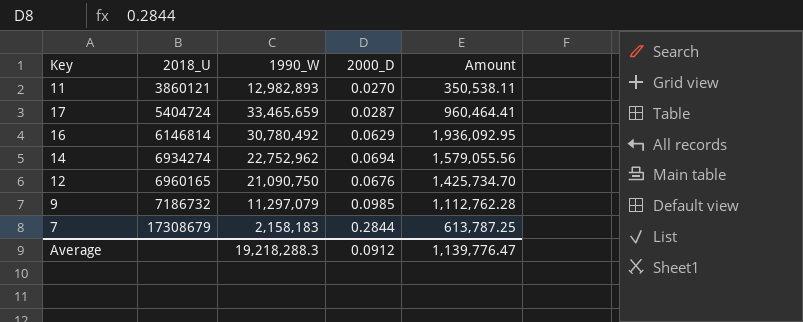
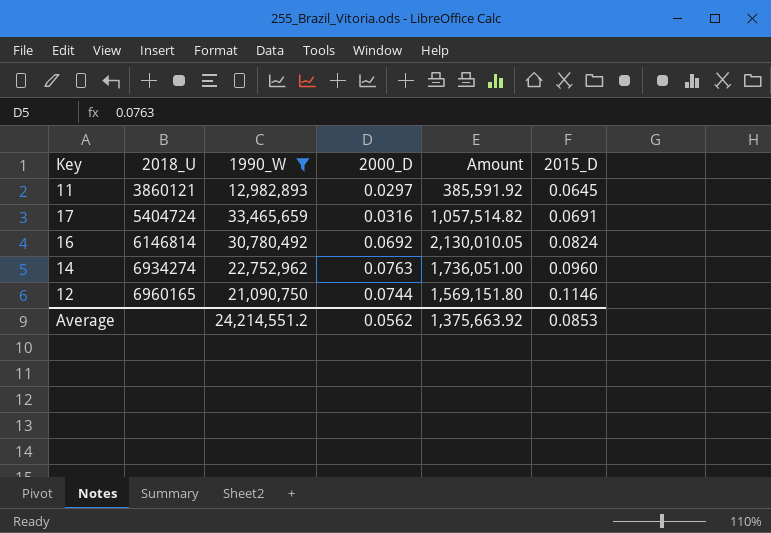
filter: none -> 1990_W >= 12,982,893
column 2015_D | position: none -> 6
11 | 2000_D: 0.0270 -> 0.0297
11 | Amount: 350,538.11 -> 385,591.92
17 | 2000_D: 0.0287 -> 0.0316
17 | Amount: 960,464.41 -> 1,057,514.82
16 | 2000_D: 0.0629 -> 0.0692
16 | Amount: 1,936,092.95 -> 2,130,010.05
14 | 2000_D: 0.0694 -> 0.0763
14 | Amount: 1,579,055.56 -> 1,736,051.00
12 | 2000_D: 0.0676 -> 0.0744
12 | Amount: 1,425,734.70 -> 1,569,151.80
Average | 1990_W: 19,218,288.3 -> 24,214,551.2
Average | 2000_D: 0.0912 -> 0.0562
Average | Amount: 1,139,776.47 -> 1,375,663.92

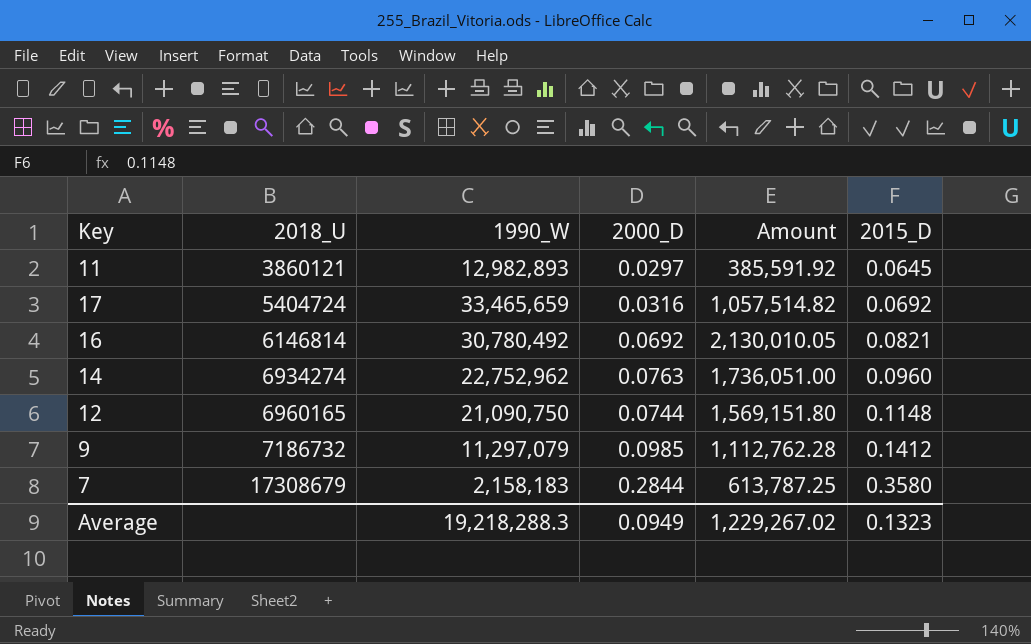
filter: 1990_W >= 12,982,893 -> none
17 | 2015_D: 0.0691 -> 0.0692
16 | 2015_D: 0.0824 -> 0.0821
12 | 2015_D: 0.1146 -> 0.1148
Average | 1990_W: 24,214,551.2 -> 19,218,288.3
Average | 2000_D: 0.0562 -> 0.0949
Average | Amount: 1,375,663.92 -> 1,229,267.02
Average | 2015_D: 0.0853 -> 0.1323

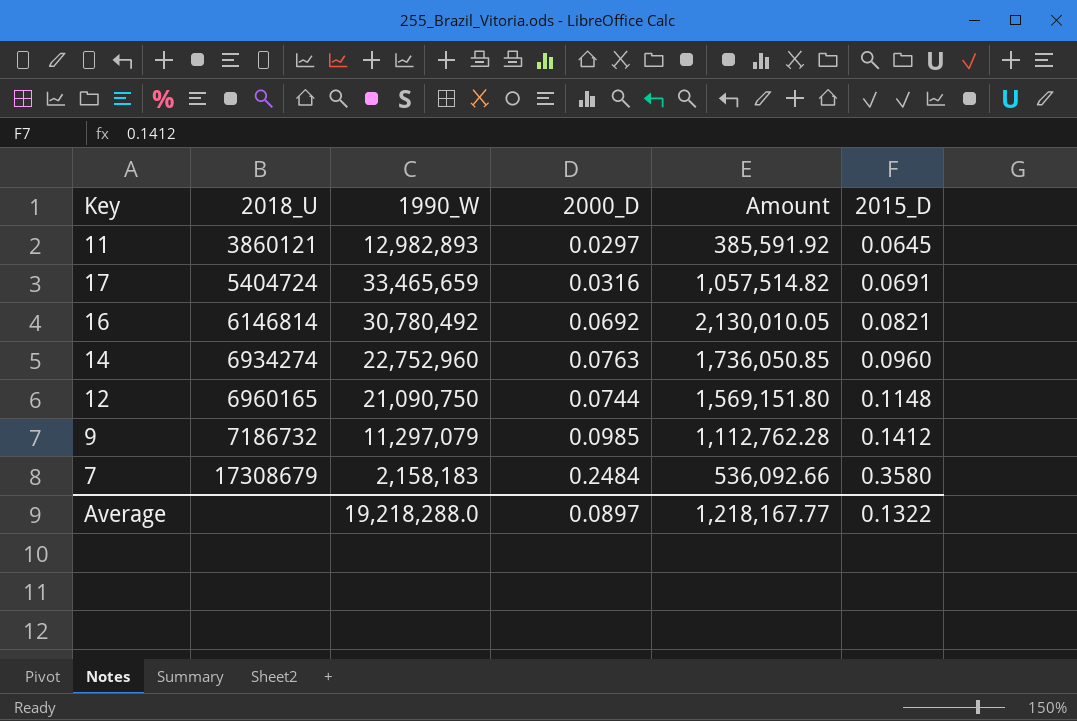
17 | 2015_D: 0.0692 -> 0.0691
14 | 1990_W: 22,752,962 -> 22,752,960
14 | Amount: 1,736,051.00 -> 1,736,050.85
7 | 2000_D: 0.2844 -> 0.2484
7 | Amount: 613,787.25 -> 536,092.66
Average | 1990_W: 19,218,288.3 -> 19,218,288.0
Average | 2000_D: 0.0949 -> 0.0897
Average | Amount: 1,229,267.02 -> 1,218,167.77
Average | 2015_D: 0.1323 -> 0.1322

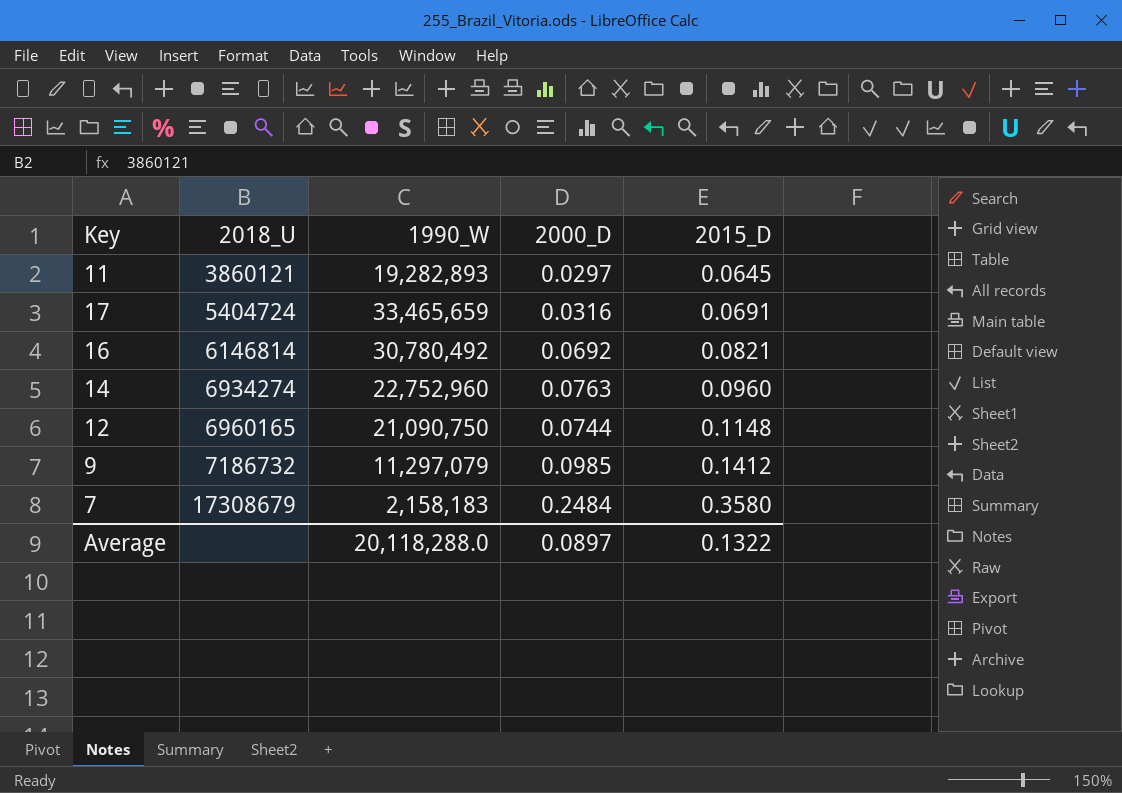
column Amount | formula: [1990_W] * [2000_D] -> none
11 | 1990_W: 12,982,893 -> 19,282,893
Average | 1990_W: 19,218,288.0 -> 20,118,288.0

